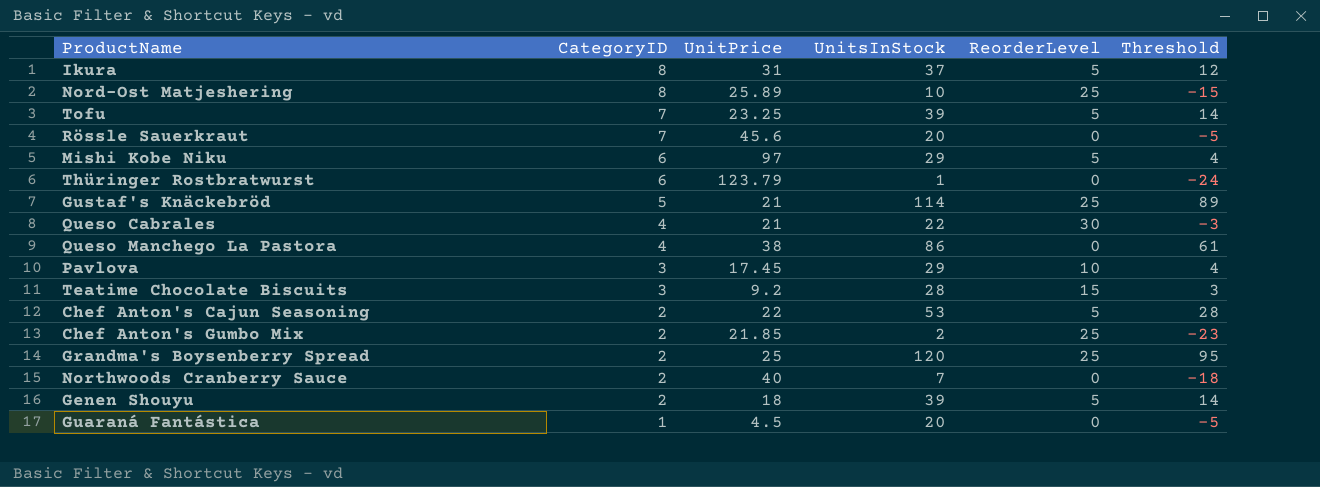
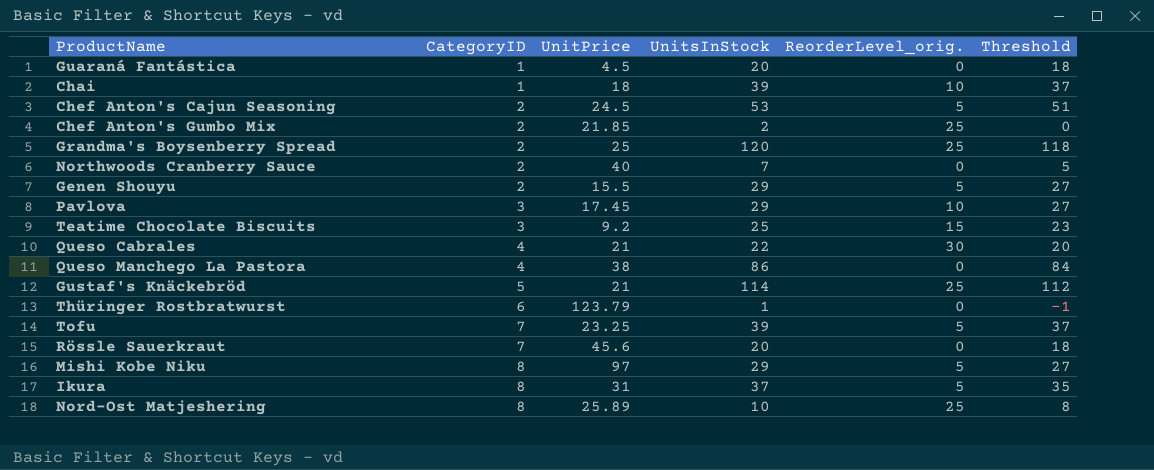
row order: CategoryID descending -> CategoryID ascending
column name: ReorderLevel -> ReorderLevel_orig.
column Threshold | formula: [UnitsInStock] - 25 -> [UnitsInStock] - 2
row Chai: none -> 1 | 18 | 39 | 10 | 37
Chef Anton's Cajun Seasoning | UnitPrice: 22 -> 24.5
Genen Shouyu | UnitPrice: 18 -> 15.5
Genen Shouyu | UnitsInStock: 39 -> 29
Teatime Chocolate Biscuits | UnitsInStock: 28 -> 25
Mishi Kobe Niku | CategoryID: 6 -> 8

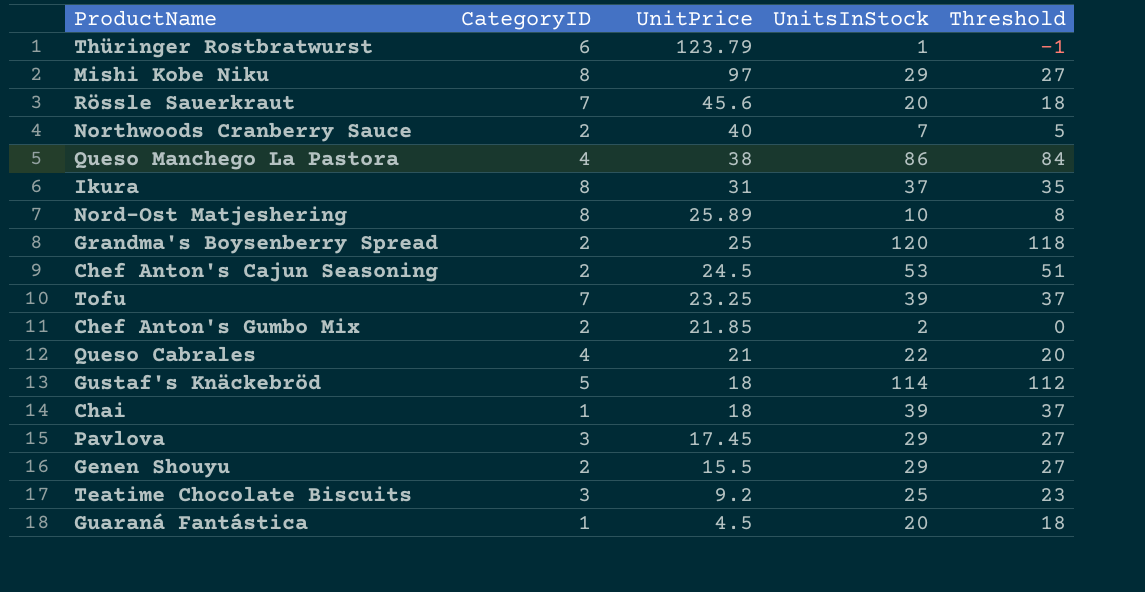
row order: CategoryID ascending -> UnitPrice descending
column ReorderLevel_orig. | position: 5 -> none
Gustaf's Knäckebröd | UnitPrice: 21 -> 18

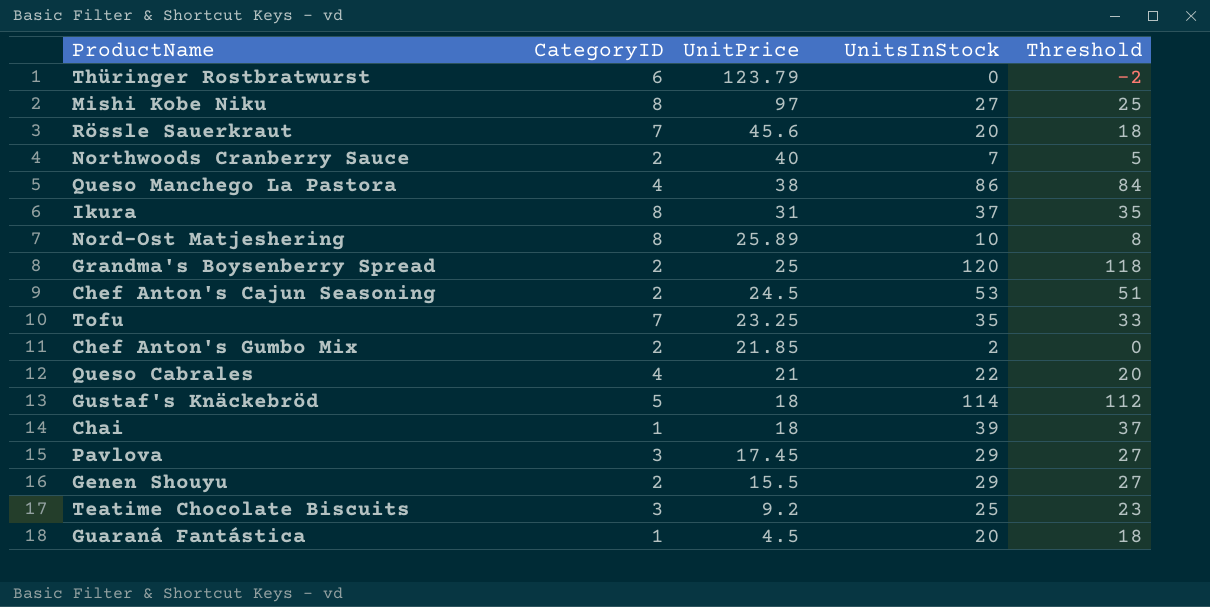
Thüringer Rostbratwurst | UnitsInStock: 1 -> 0
Thüringer Rostbratwurst | Threshold: -1 -> -2
Mishi Kobe Niku | UnitsInStock: 29 -> 27
Mishi Kobe Niku | Threshold: 27 -> 25
Tofu | UnitsInStock: 39 -> 35
Tofu | Threshold: 37 -> 33

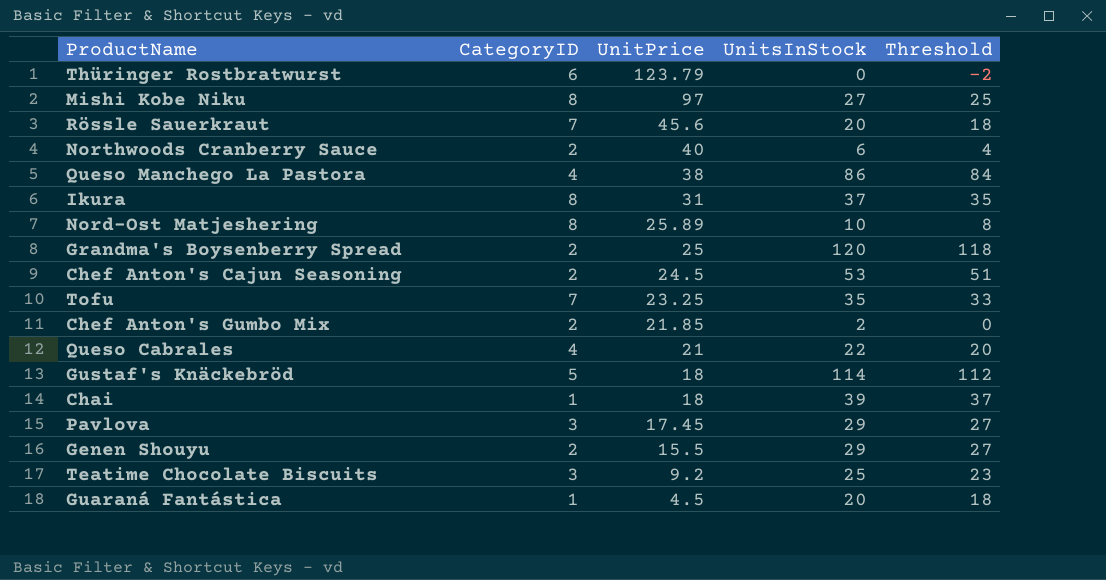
Northwoods Cranberry Sauce | UnitsInStock: 7 -> 6
Northwoods Cranberry Sauce | Threshold: 5 -> 4

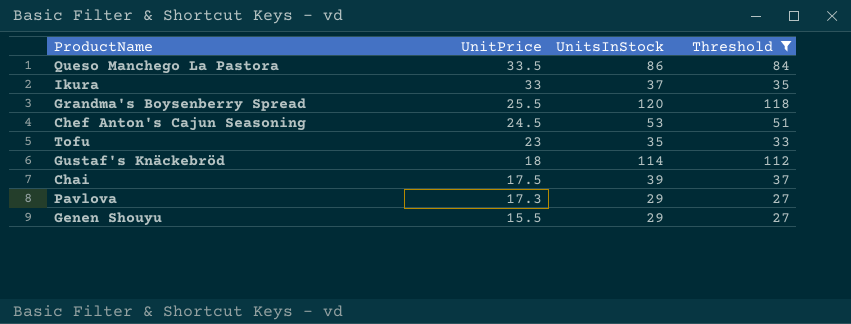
filter: none -> Threshold >= 27
column CategoryID | position: 2 -> none
Queso Manchego La Pastora | UnitPrice: 38 -> 33.5
Ikura | UnitPrice: 31 -> 33
Grandma's Boysenberry Spread | UnitPrice: 25 -> 25.5
Tofu | UnitPrice: 23.25 -> 23
Chai | UnitPrice: 18 -> 17.5
Pavlova | UnitPrice: 17.45 -> 17.3

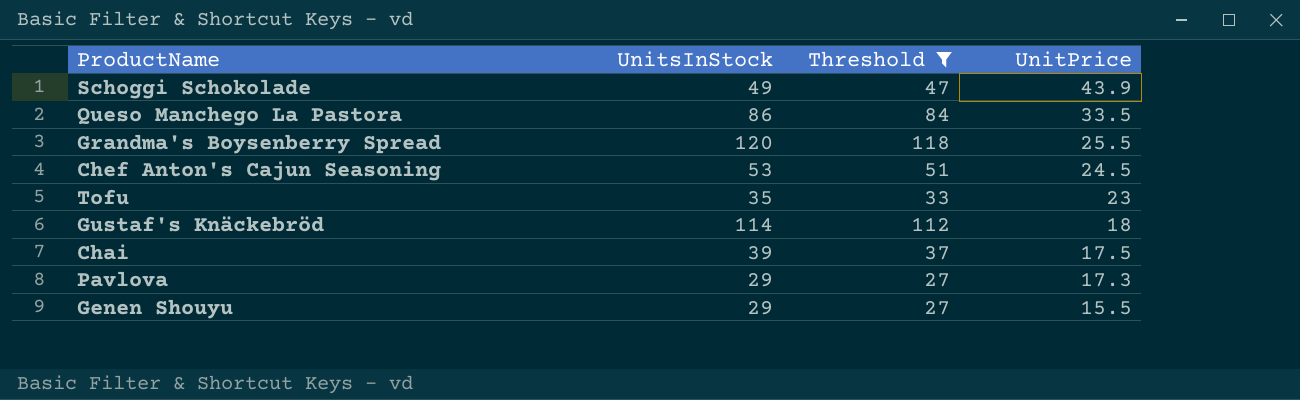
column UnitPrice | position: 2 -> 4
row Ikura: 33 | 37 | 35 -> none
row Schoggi Schokolade: none -> 49 | 47 | 43.9

